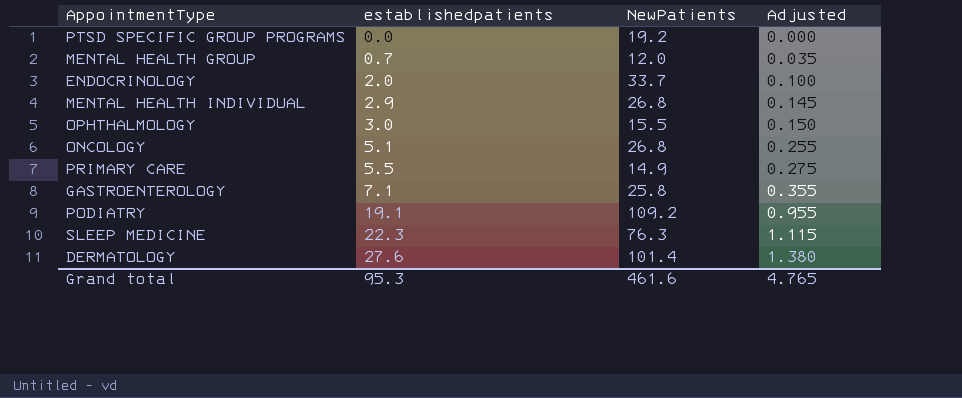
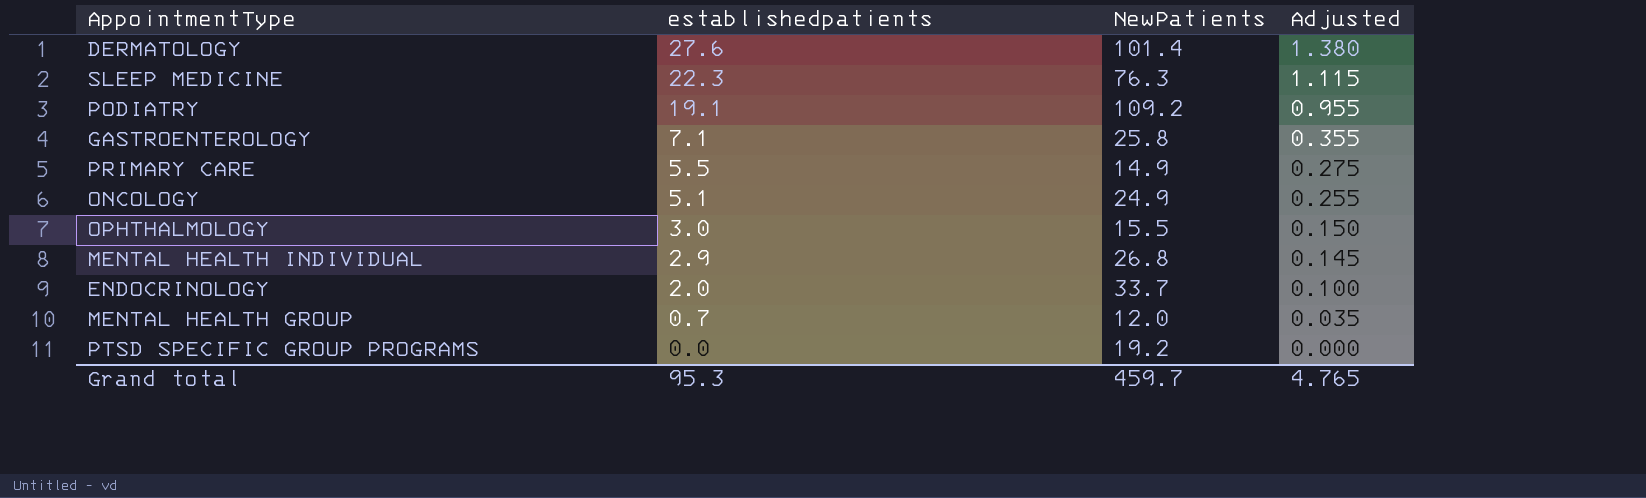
row order: establishedpatients ascending -> establishedpatients descending
ONCOLOGY | NewPatients: 26.8 -> 24.9
Grand total | NewPatients: 461.6 -> 459.7

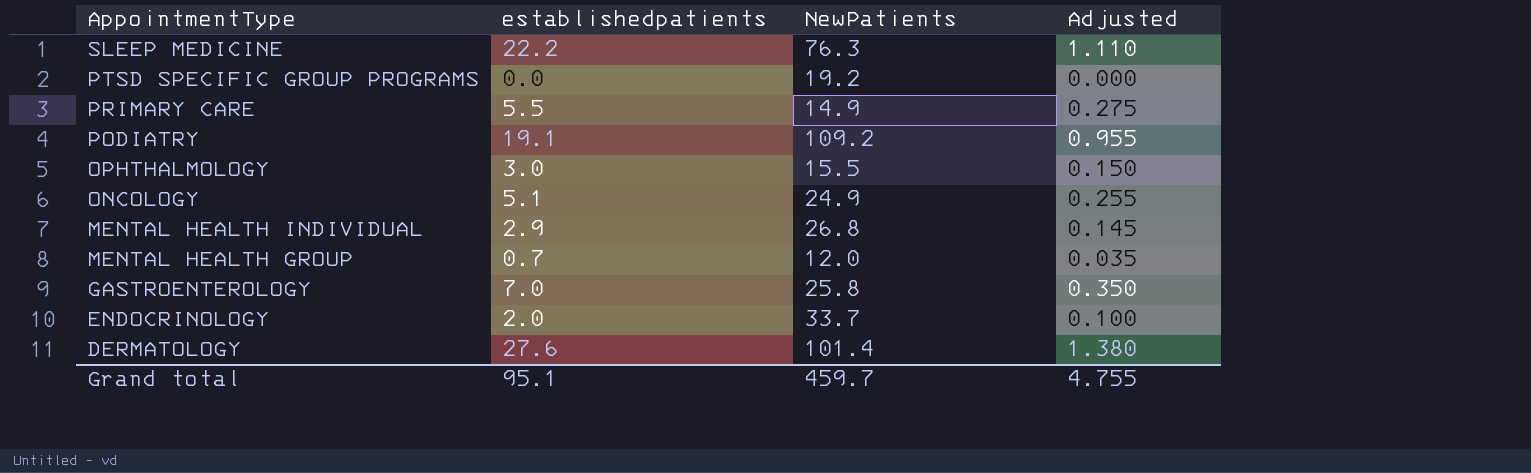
row order: establishedpatients descending -> AppointmentType descending
SLEEP MEDICINE | establishedpatients: 22.3 -> 22.2
SLEEP MEDICINE | Adjusted: 1.115 -> 1.110
GASTROENTEROLOGY | establishedpatients: 7.1 -> 7.0
GASTROENTEROLOGY | Adjusted: 0.355 -> 0.350
Grand total | establishedpatients: 95.3 -> 95.1
Grand total | Adjusted: 4.765 -> 4.755

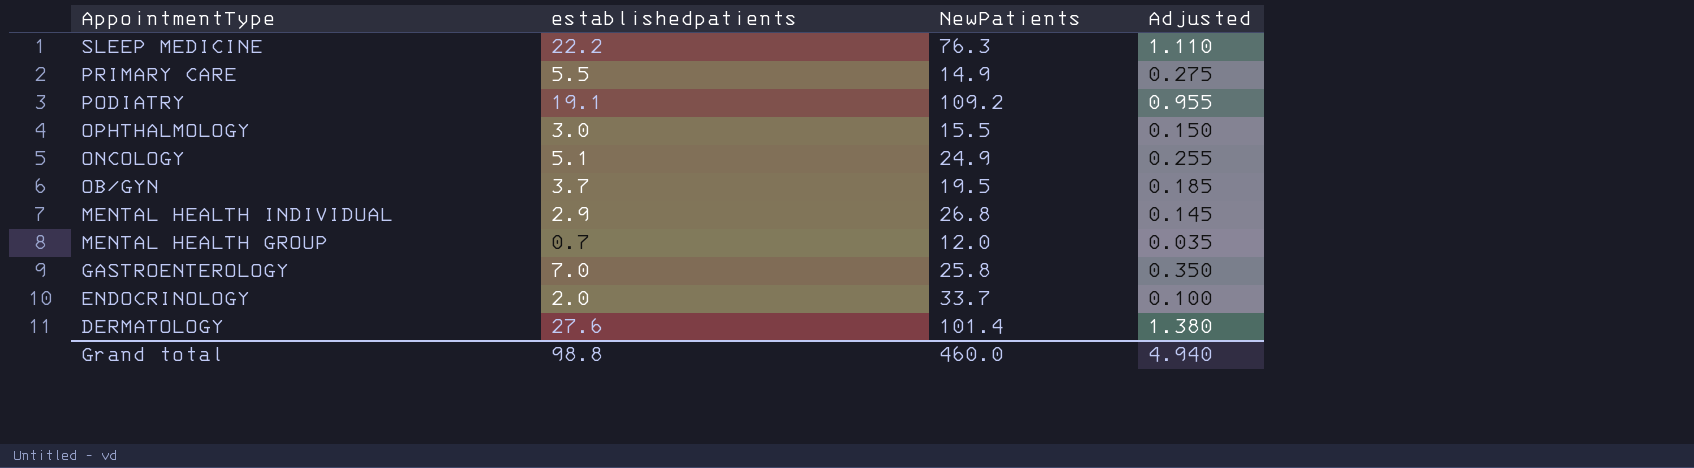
row PTSD SPECIFIC GROUP PROGRAMS: 0.0 | 19.2 | 0.000 -> none
row OB/GYN: none -> 3.7 | 19.5 | 0.185
Grand total | establishedpatients: 95.1 -> 98.8
Grand total | NewPatients: 459.7 -> 460.0
Grand total | Adjusted: 4.755 -> 4.940

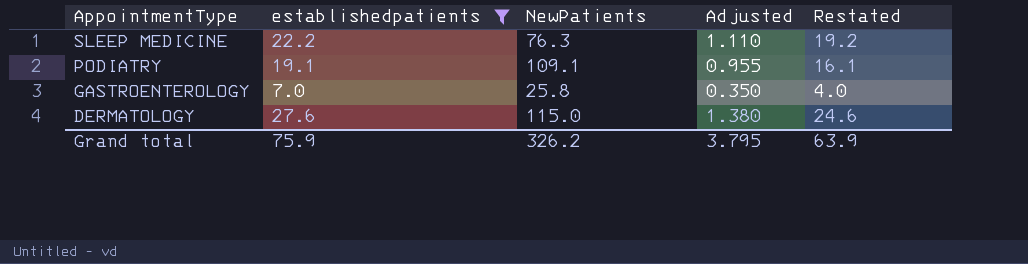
filter: none -> establishedpatients >= 7.0
column Restated | formula: none -> [establishedpatients] - 3
PODIATRY | NewPatients: 109.2 -> 109.1
DERMATOLOGY | NewPatients: 101.4 -> 115.0
Grand total | establishedpatients: 98.8 -> 75.9
Grand total | NewPatients: 460.0 -> 326.2
Grand total | Adjusted: 4.940 -> 3.795

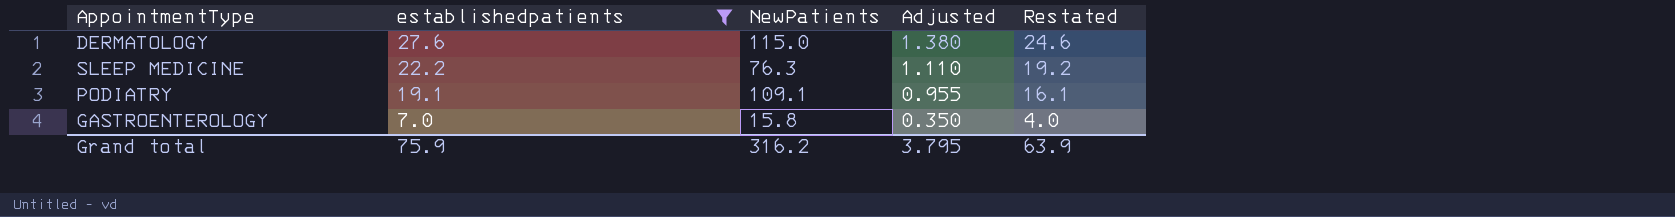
row order: AppointmentType descending -> establishedpatients descending
GASTROENTEROLOGY | NewPatients: 25.8 -> 15.8
Grand total | NewPatients: 326.2 -> 316.2

